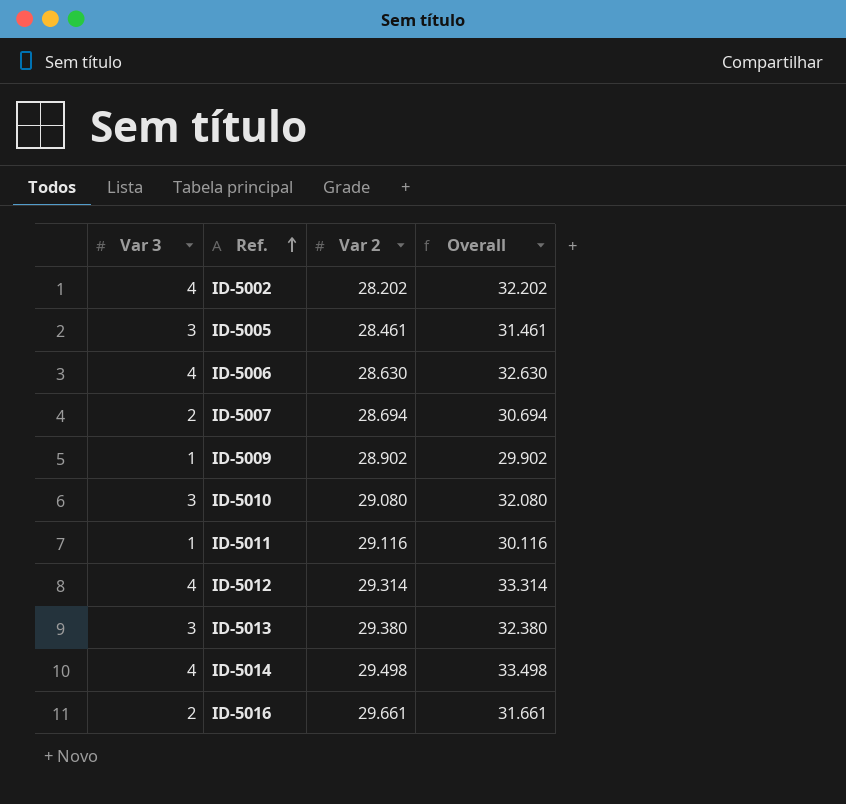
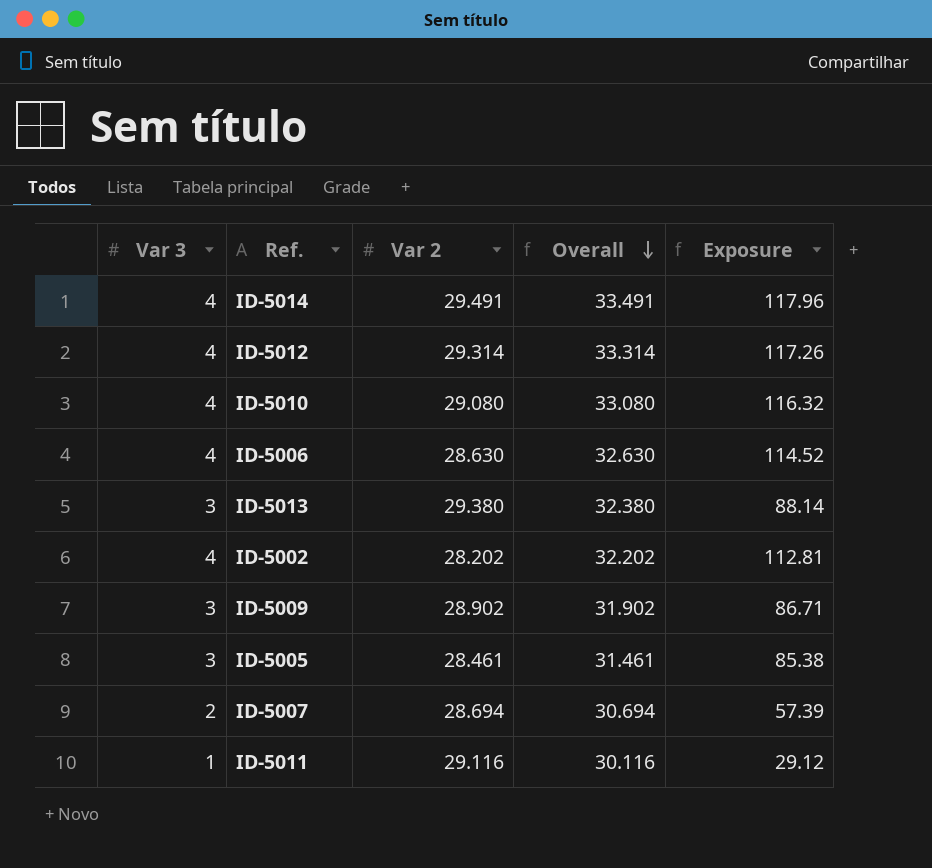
row order: Ref. ascending -> Overall descending
column Exposure | formula: none -> [Var 3] * [Var 2]
row ID-5016: 2 | 29.661 | 31.661 -> none
ID-5014 | Var 2: 29.498 -> 29.491
ID-5014 | Overall: 33.498 -> 33.491
ID-5010 | Var 3: 3 -> 4
ID-5010 | Overall: 32.080 -> 33.080
ID-5009 | Var 3: 1 -> 3
ID-5009 | Overall: 29.902 -> 31.902

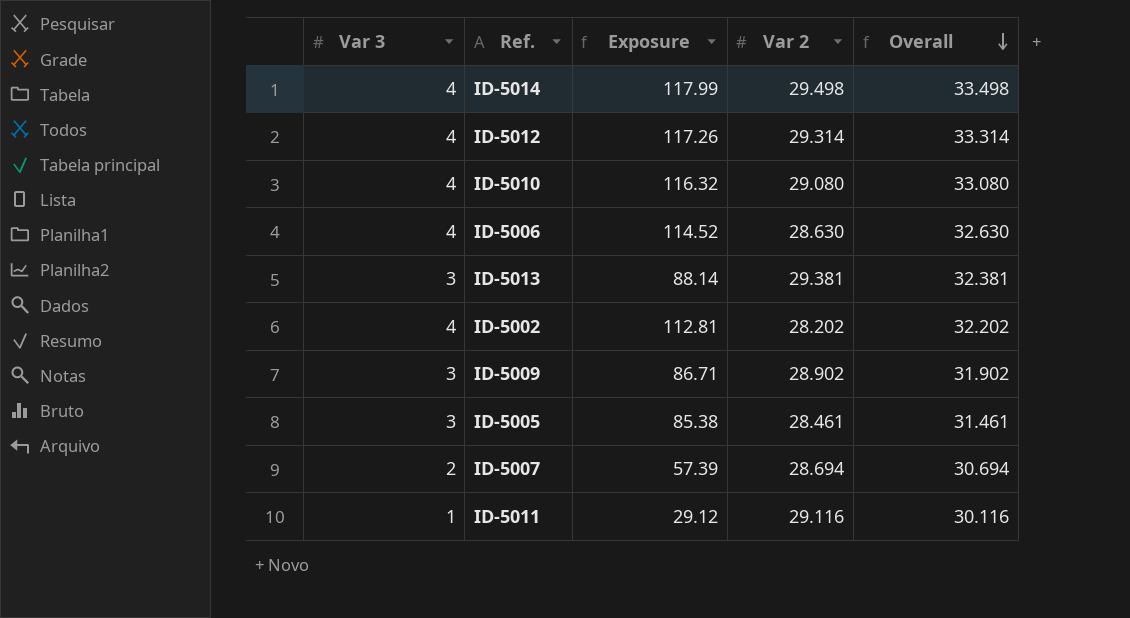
column Exposure | position: 5 -> 3
ID-5014 | Exposure: 117.96 -> 117.99
ID-5014 | Var 2: 29.491 -> 29.498
ID-5014 | Overall: 33.491 -> 33.498
ID-5013 | Var 2: 29.380 -> 29.381
ID-5013 | Overall: 32.380 -> 32.381

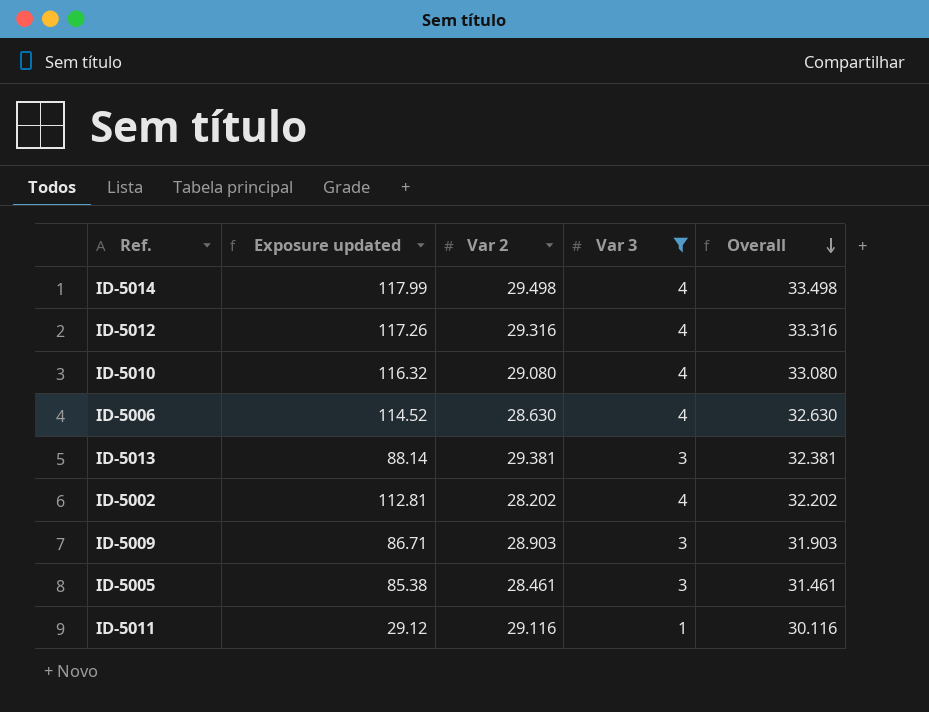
filter: none -> Var 3 != 2
column name: Exposure -> Exposure updated
column Var 3 | position: 1 -> 4
ID-5012 | Var 2: 29.314 -> 29.316
ID-5012 | Overall: 33.314 -> 33.316
ID-5009 | Var 2: 28.902 -> 28.903
ID-5009 | Overall: 31.902 -> 31.903

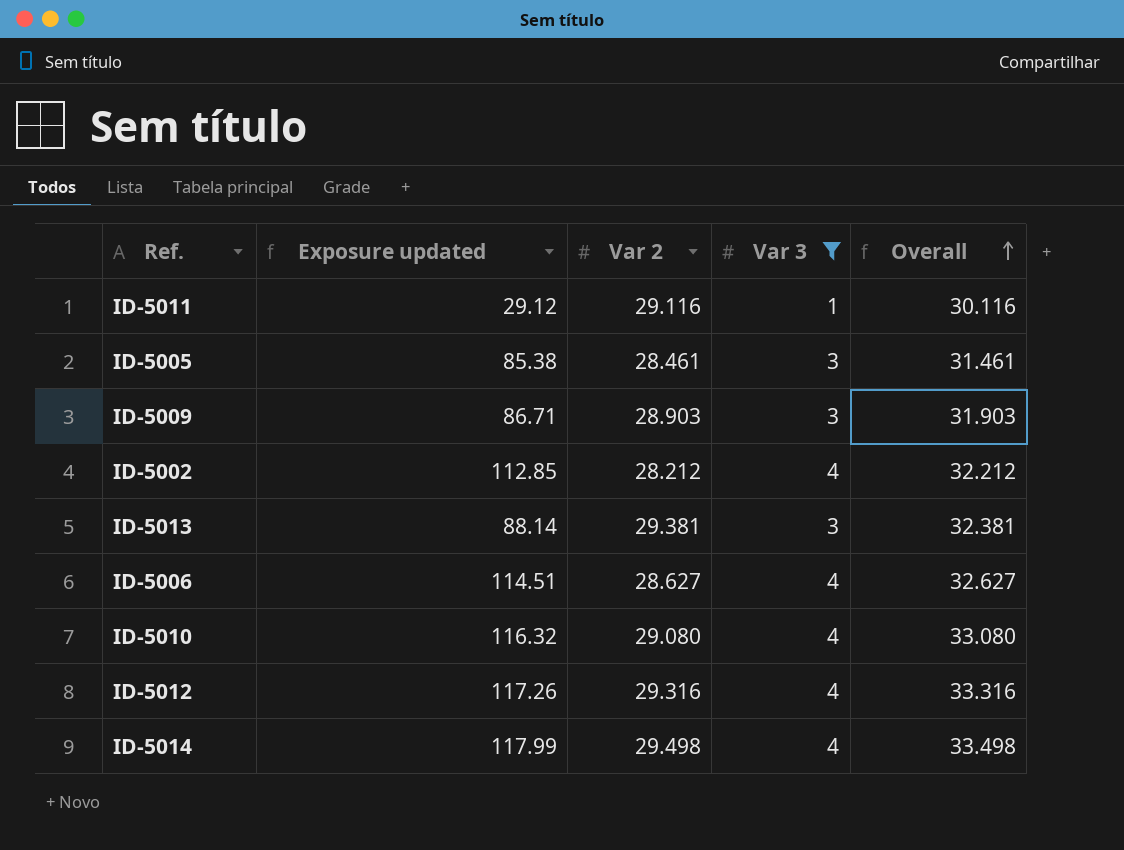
row order: Overall descending -> Overall ascending
ID-5002 | Exposure updated: 112.81 -> 112.85
ID-5002 | Var 2: 28.202 -> 28.212
ID-5002 | Overall: 32.202 -> 32.212
ID-5006 | Exposure updated: 114.52 -> 114.51
ID-5006 | Var 2: 28.630 -> 28.627
ID-5006 | Overall: 32.630 -> 32.627

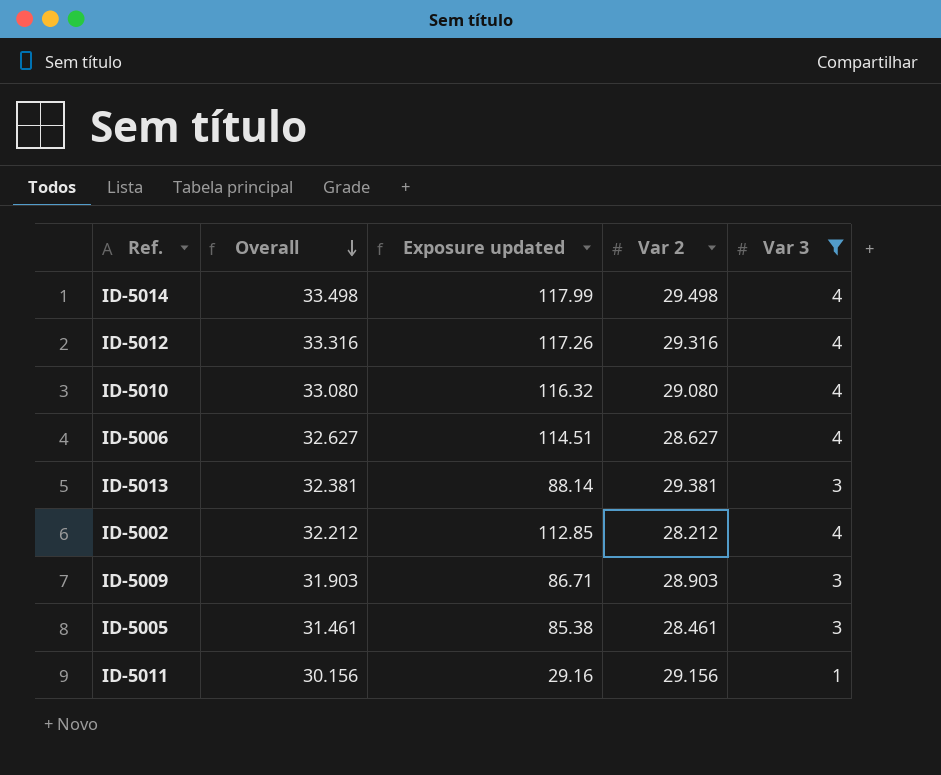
row order: Overall ascending -> Overall descending
column Overall | position: 5 -> 2
ID-5011 | Overall: 30.116 -> 30.156
ID-5011 | Exposure updated: 29.12 -> 29.16
ID-5011 | Var 2: 29.116 -> 29.156

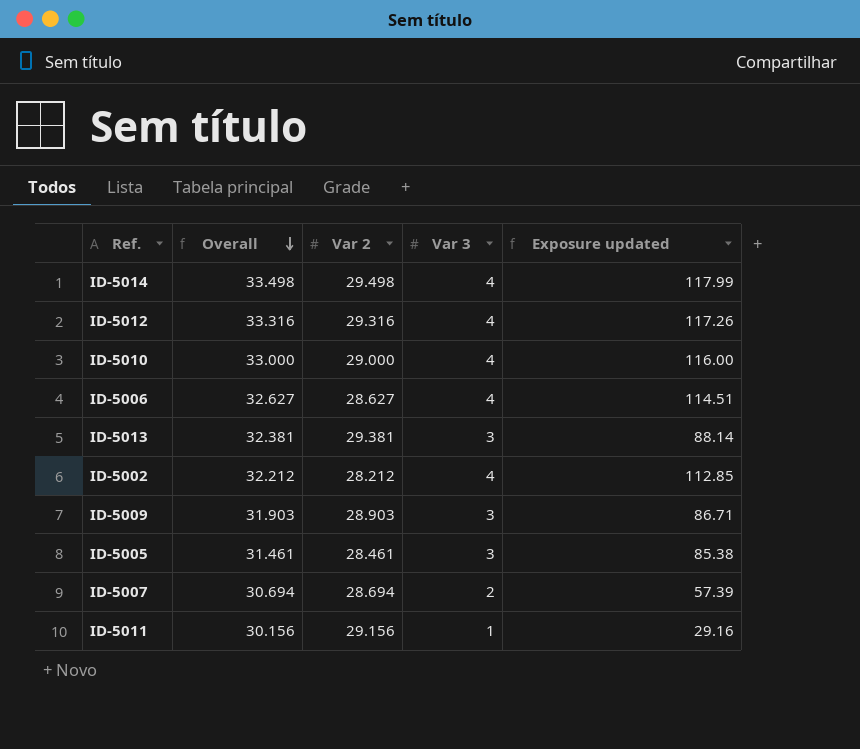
filter: Var 3 != 2 -> none
column Exposure updated | position: 3 -> 5
ID-5010 | Overall: 33.080 -> 33.000
ID-5010 | Var 2: 29.080 -> 29.000
ID-5010 | Exposure updated: 116.32 -> 116.00

